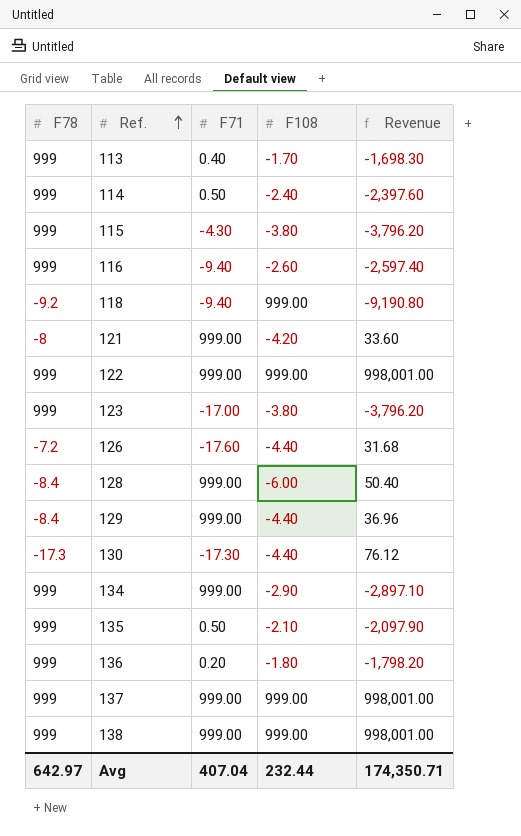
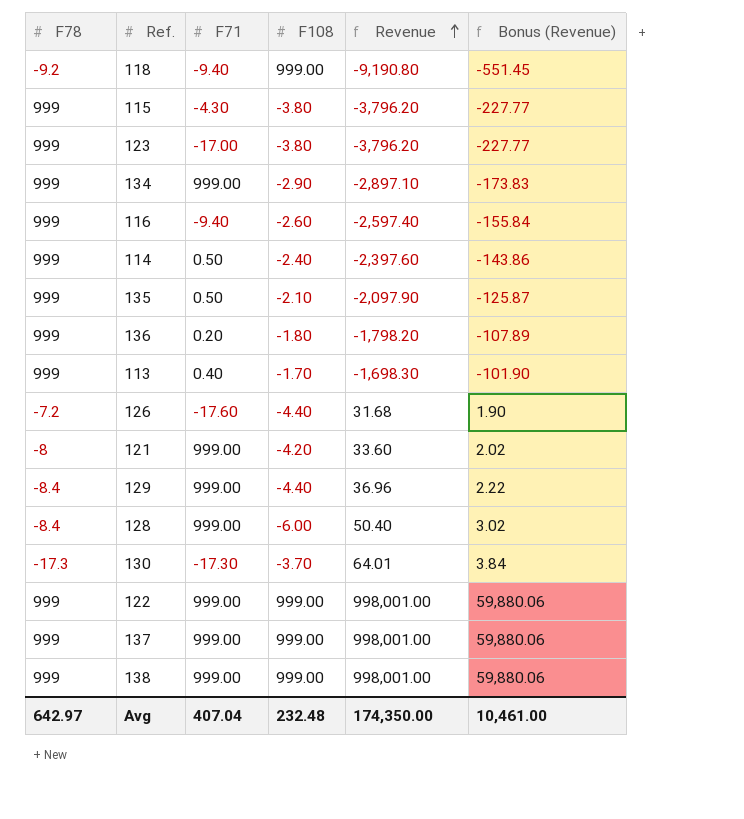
row order: Ref. ascending -> Revenue ascending
column Bonus (Revenue) | formula: none -> [Revenue] * 0.06
130 | F108: -4.40 -> -3.70
130 | Revenue: 76.12 -> 64.01
Avg | F108: 232.44 -> 232.48
Avg | Revenue: 174,350.71 -> 174,350.00

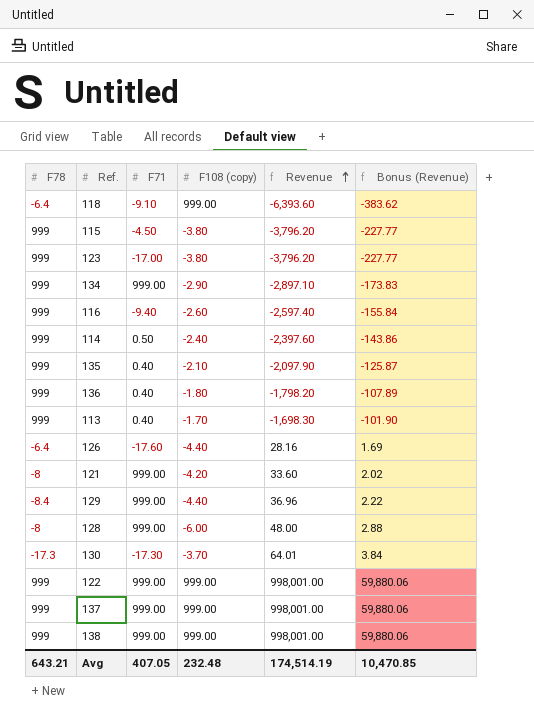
column name: F108 -> F108 (copy)
118 | F78: -9.2 -> -6.4
118 | F71: -9.40 -> -9.10
118 | Revenue: -9,190.80 -> -6,393.60
118 | Bonus (Revenue): -551.45 -> -383.62
115 | F71: -4.30 -> -4.50
135 | F71: 0.50 -> 0.40
136 | F71: 0.20 -> 0.40
126 | F78: -7.2 -> -6.4
126 | Revenue: 31.68 -> 28.16
126 | Bonus (Revenue): 1.90 -> 1.69
128 | F78: -8.4 -> -8
128 | Revenue: 50.40 -> 48.00
128 | Bonus (Revenue): 3.02 -> 2.88
Avg | F78: 642.97 -> 643.21
Avg | F71: 407.04 -> 407.05
Avg | Revenue: 174,350.00 -> 174,514.19
Avg | Bonus (Revenue): 10,461.00 -> 10,470.85

